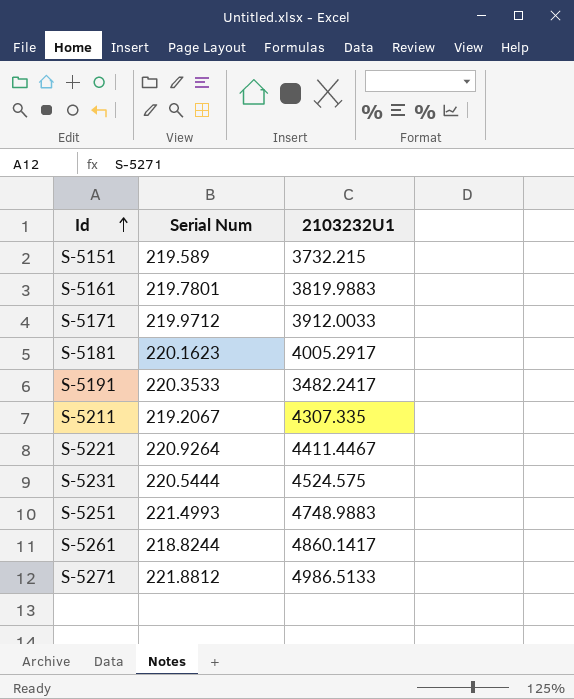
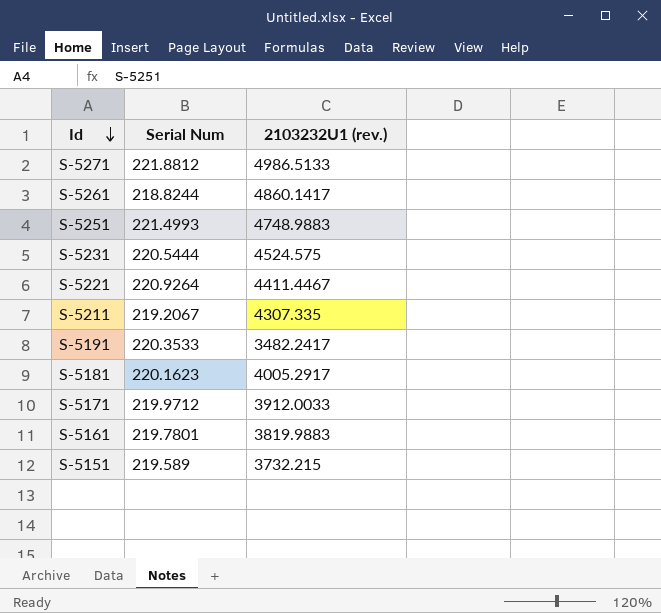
row order: Id ascending -> Id descending
column name: 2103232U1 -> 2103232U1 (rev.)

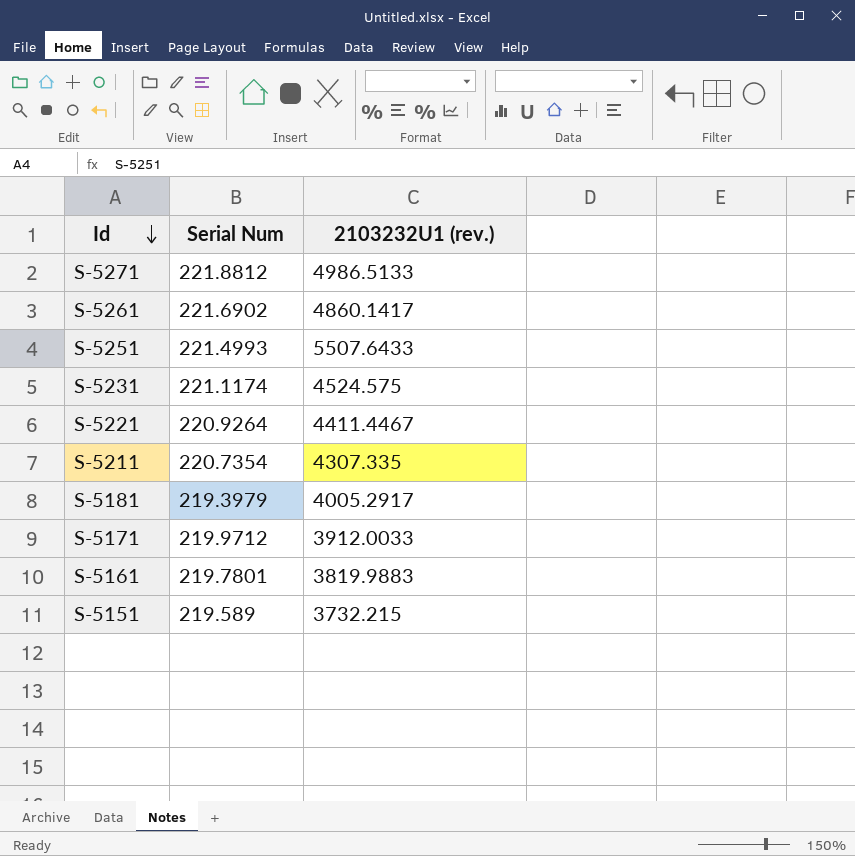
row S-5191: 220.3533 | 3482.2417 -> none
S-5261 | Serial Num: 218.8244 -> 221.6902
S-5251 | 2103232U1 (rev.): 4748.9883 -> 5507.6433
S-5231 | Serial Num: 220.5444 -> 221.1174
S-5211 | Serial Num: 219.2067 -> 220.7354
S-5181 | Serial Num: 220.1623 -> 219.3979

